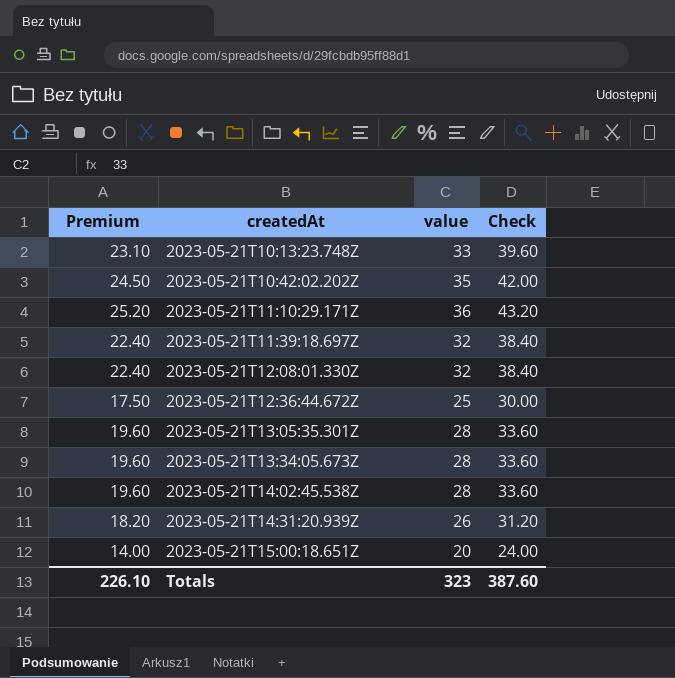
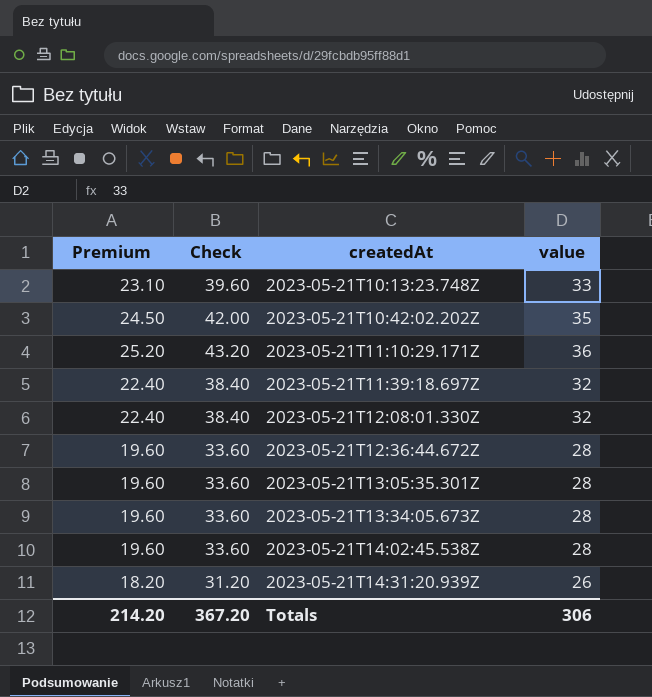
column Check | position: 4 -> 2
row 2023-05-21T15:00:18.651Z: 14.00 | 20 | 24.00 -> none
2023-05-21T12:36:44.672Z | Premium: 17.50 -> 19.60
2023-05-21T12:36:44.672Z | Check: 30.00 -> 33.60
2023-05-21T12:36:44.672Z | value: 25 -> 28
Totals | Premium: 226.10 -> 214.20
Totals | Check: 387.60 -> 367.20
Totals | value: 323 -> 306

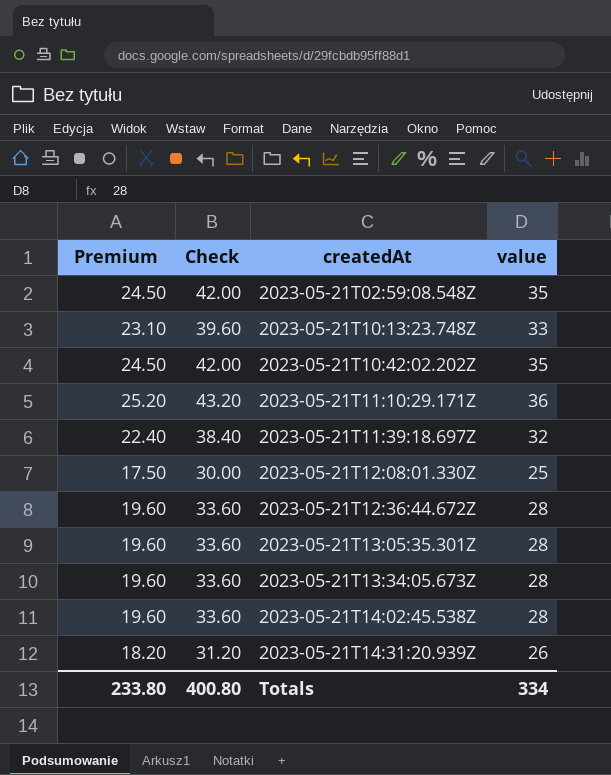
row 2023-05-21T02:59:08.548Z: none -> 24.50 | 42.00 | 35
2023-05-21T12:08:01.330Z | Premium: 22.40 -> 17.50
2023-05-21T12:08:01.330Z | Check: 38.40 -> 30.00
2023-05-21T12:08:01.330Z | value: 32 -> 25
Totals | Premium: 214.20 -> 233.80
Totals | Check: 367.20 -> 400.80
Totals | value: 306 -> 334

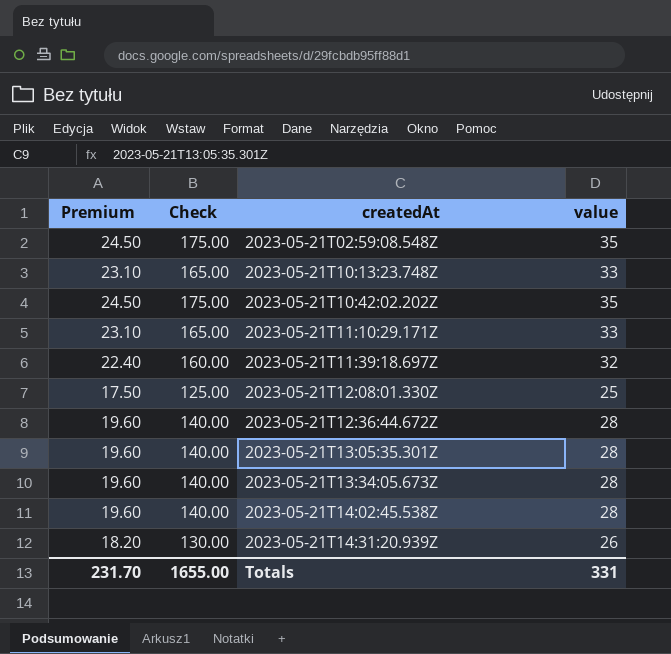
column Check | formula: [value] * 1.2 -> [value] * 5
2023-05-21T11:10:29.171Z | Premium: 25.20 -> 23.10
2023-05-21T11:10:29.171Z | value: 36 -> 33
Totals | Premium: 233.80 -> 231.70
Totals | Check: 400.80 -> 1655.00
Totals | value: 334 -> 331

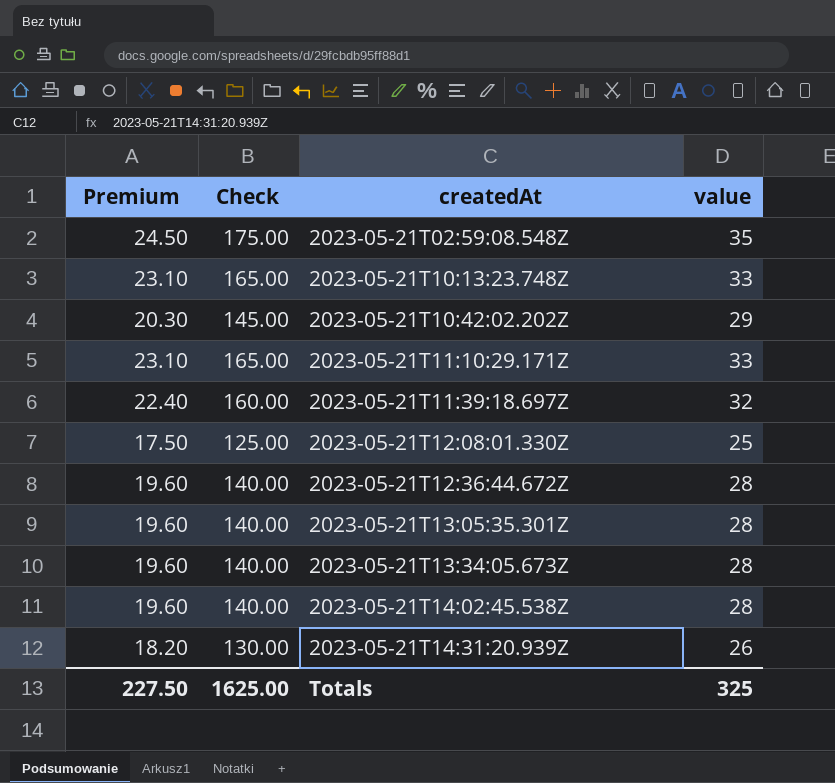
2023-05-21T10:42:02.202Z | Premium: 24.50 -> 20.30
2023-05-21T10:42:02.202Z | Check: 175.00 -> 145.00
2023-05-21T10:42:02.202Z | value: 35 -> 29
Totals | Premium: 231.70 -> 227.50
Totals | Check: 1655.00 -> 1625.00
Totals | value: 331 -> 325

